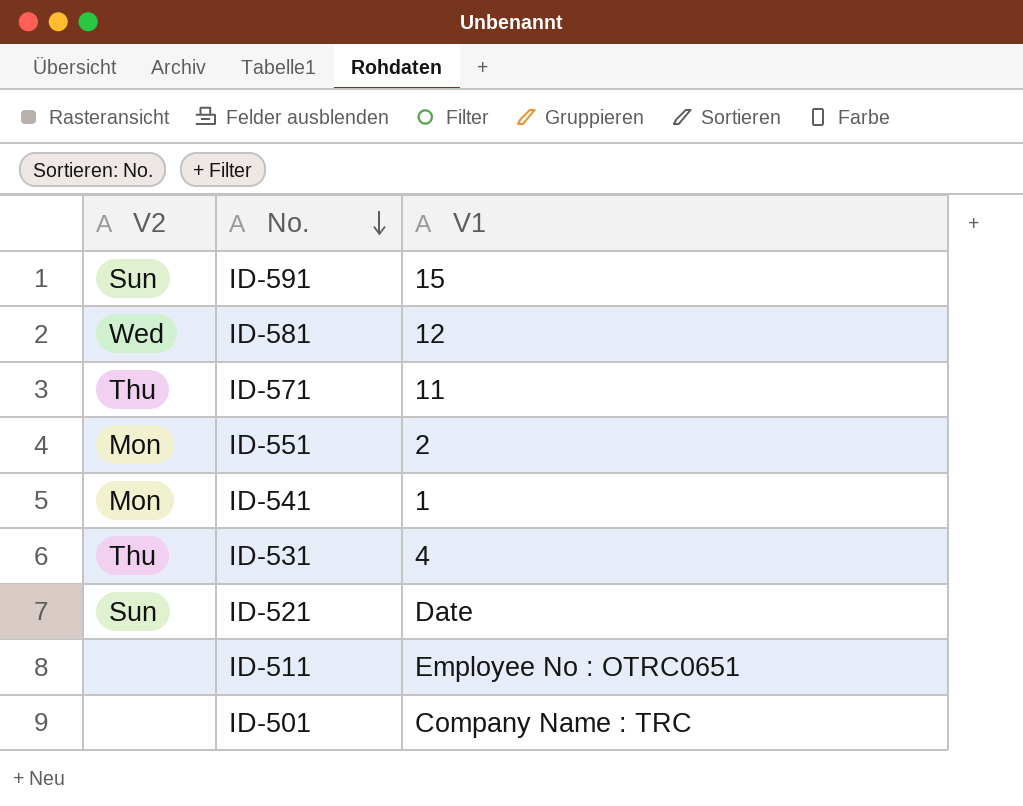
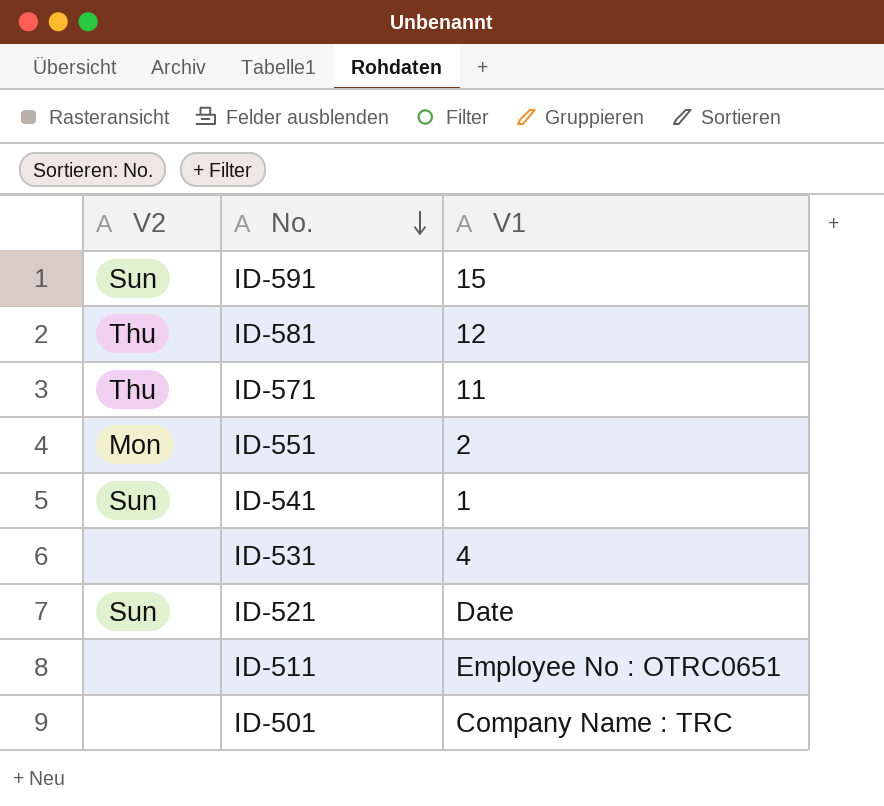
ID-581 | V2: Wed -> Thu
ID-541 | V2: Mon -> Sun
ID-531 | V2: Thu -> none

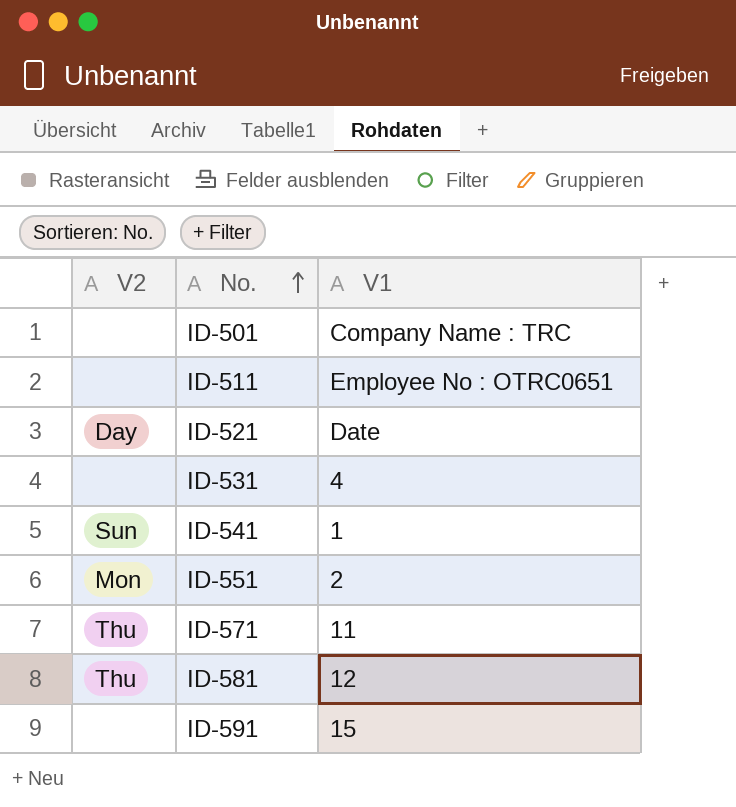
row order: No. descending -> No. ascending
ID-521 | V2: Sun -> Day
ID-591 | V2: Sun -> none

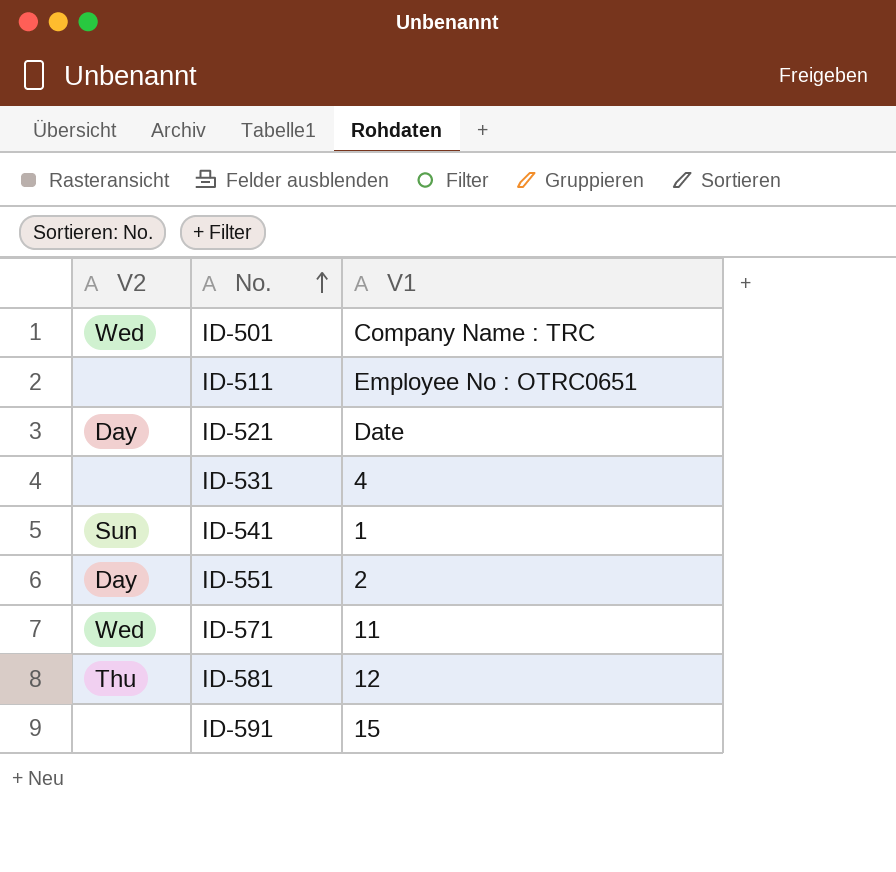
ID-501 | V2: none -> Wed
ID-551 | V2: Mon -> Day
ID-571 | V2: Thu -> Wed

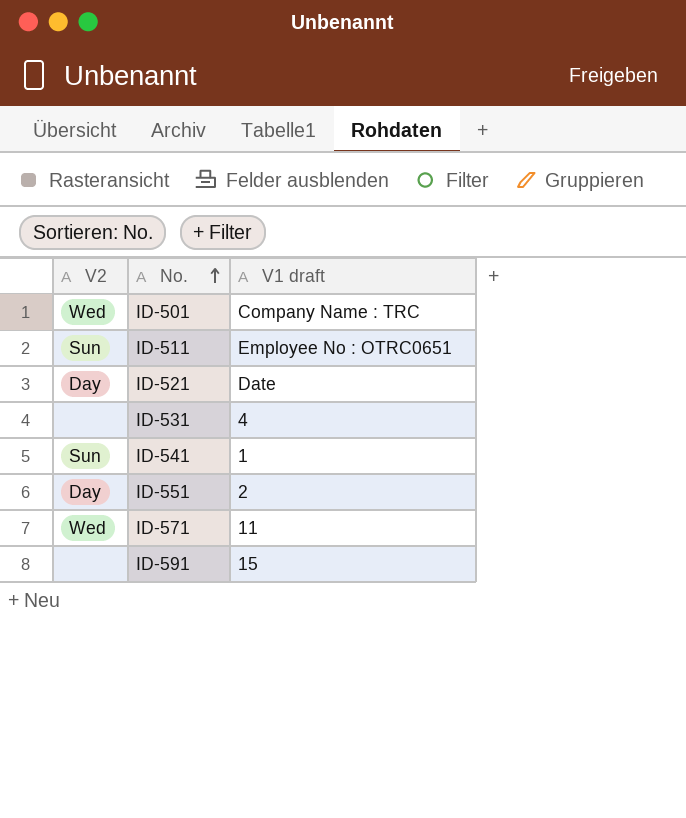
column name: V1 -> V1 draft
row ID-581: Thu | 12 -> none
ID-511 | V2: none -> Sun

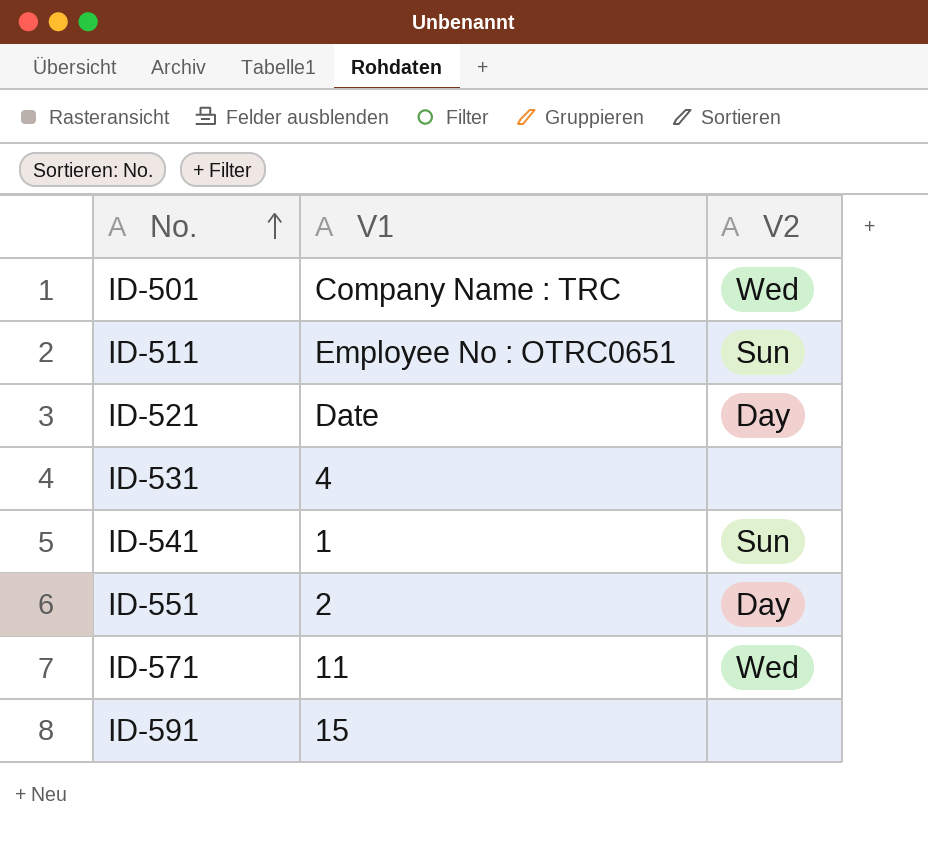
column name: V1 draft -> V1
column V2 | position: 1 -> 3

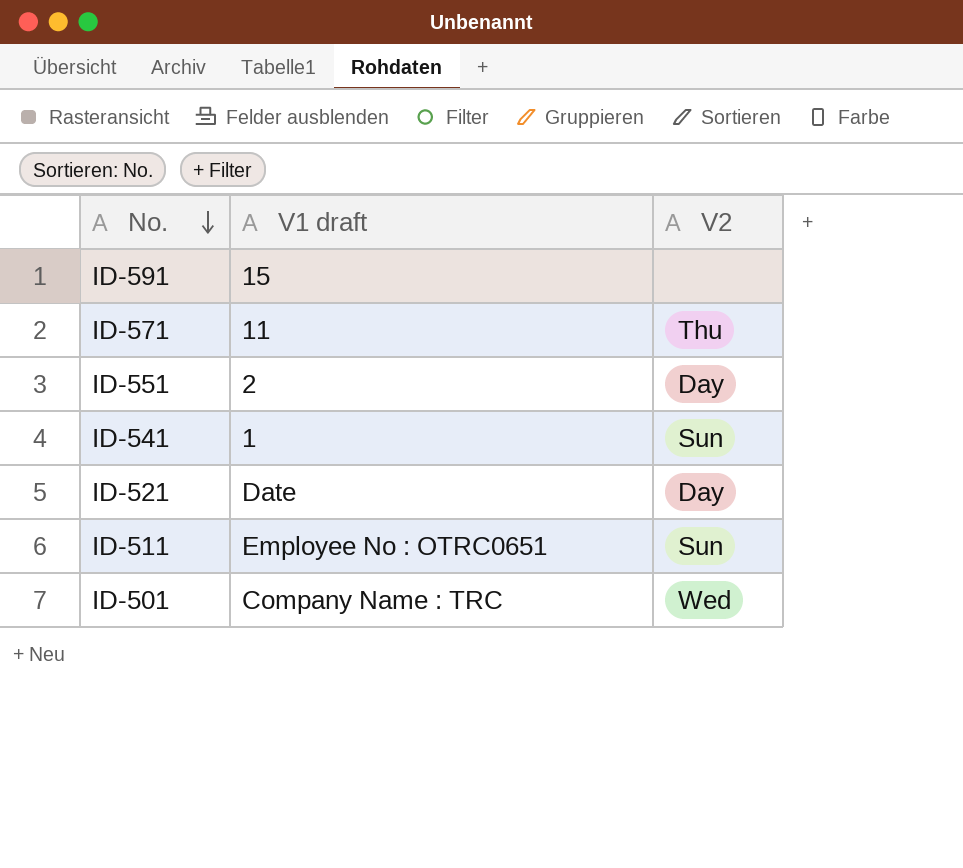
row order: No. ascending -> No. descending
column name: V1 -> V1 draft
row ID-531: 4 | none -> none
ID-571 | V2: Wed -> Thu

